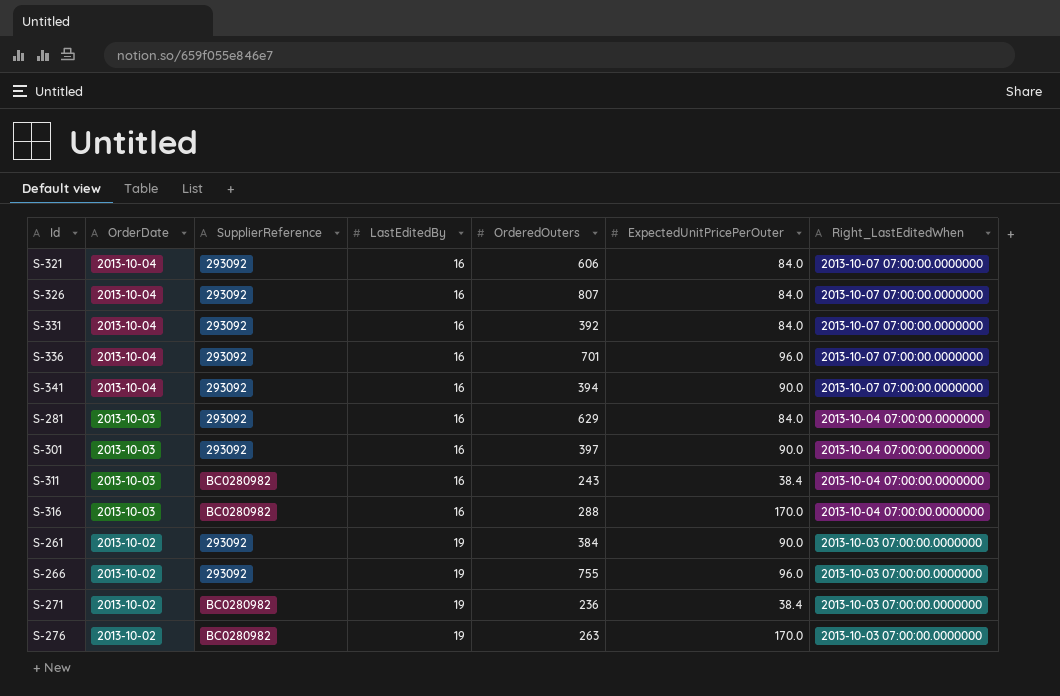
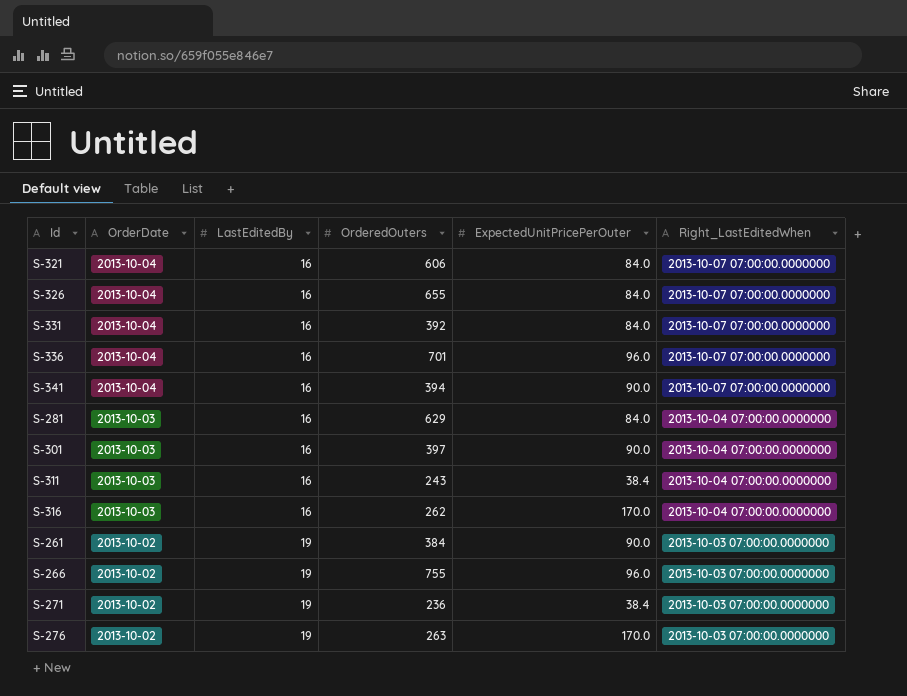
column SupplierReference | position: 3 -> none
S-326 | OrderedOuters: 807 -> 655
S-316 | OrderedOuters: 288 -> 262

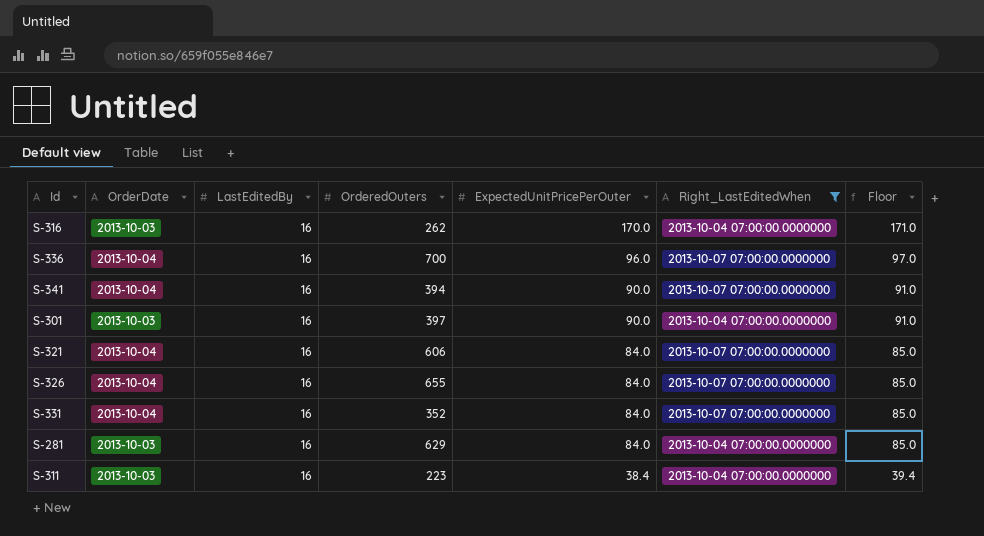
filter: none -> Right_LastEditedWhen != 2013-10-03 07:00:00.0000000
row order: OrderDate descending -> ExpectedUnitPricePerOuter descending
column Floor | formula: none -> [ExpectedUnitPricePerOuter] + 1
S-336 | OrderedOuters: 701 -> 700
S-331 | OrderedOuters: 392 -> 352
S-311 | OrderedOuters: 243 -> 223

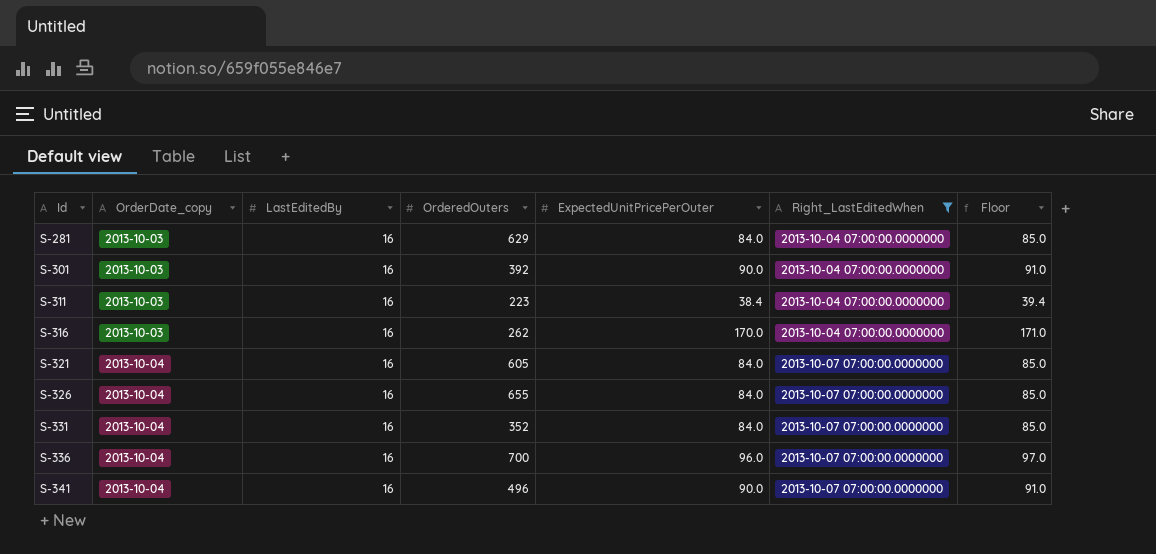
row order: ExpectedUnitPricePerOuter descending -> Id ascending
column name: OrderDate -> OrderDate_copy
S-301 | OrderedOuters: 397 -> 392
S-321 | OrderedOuters: 606 -> 605
S-341 | OrderedOuters: 394 -> 496

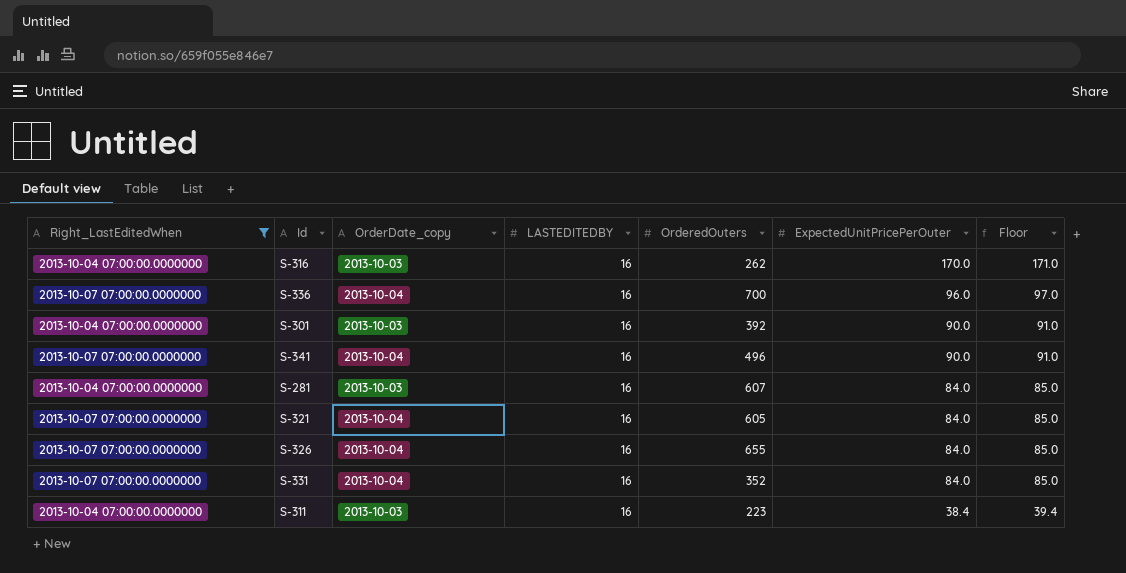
row order: Id ascending -> ExpectedUnitPricePerOuter descending
column Right_LastEditedWhen | position: 6 -> 1
column name: LastEditedBy -> LASTEDITEDBY
S-281 | OrderedOuters: 629 -> 607

